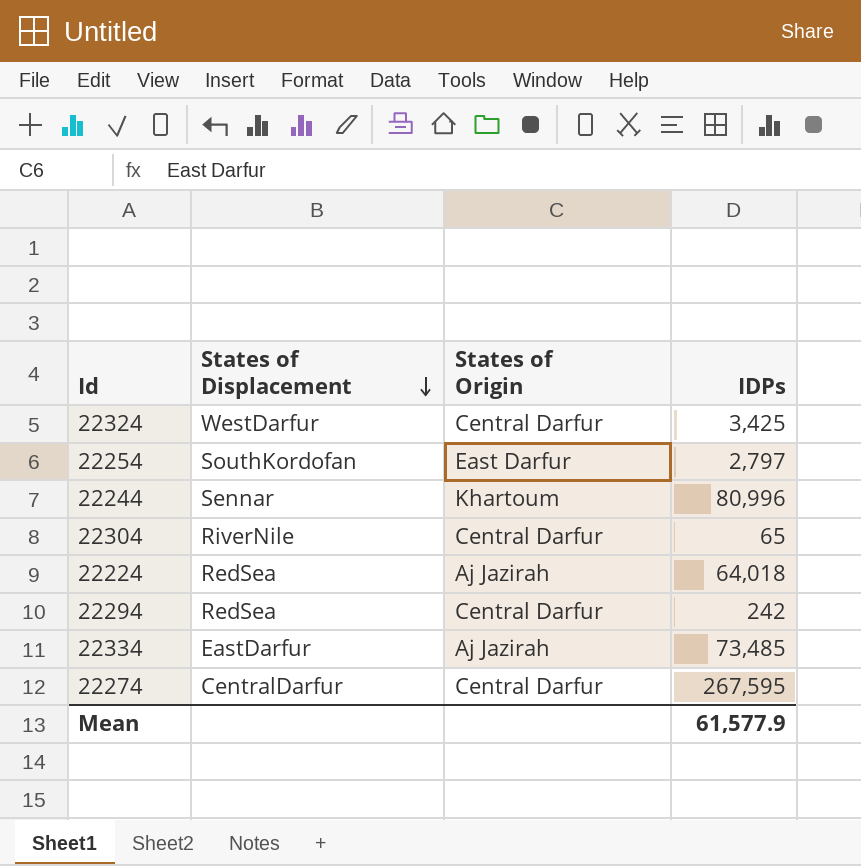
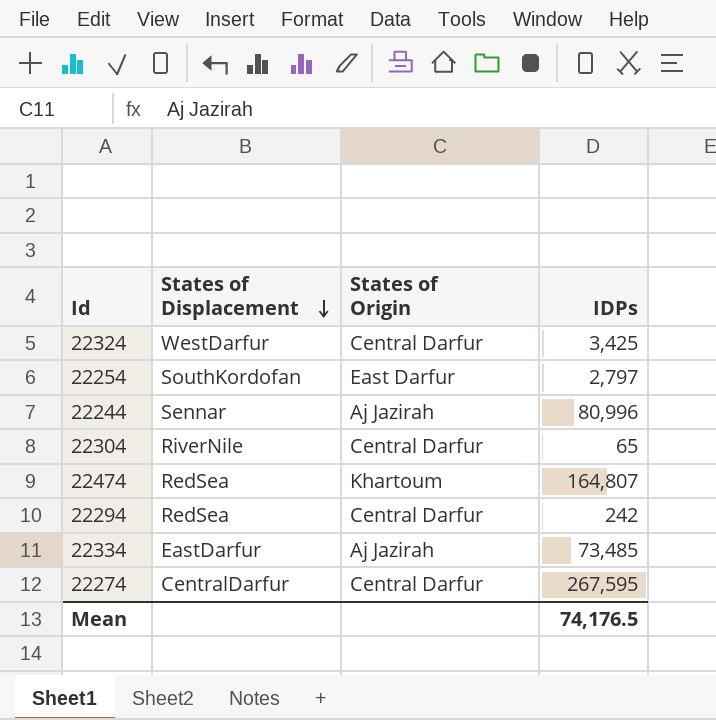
row 22224: RedSea | Aj Jazirah | 64,018 -> none
22244 | States of Origin: Khartoum -> Aj Jazirah
row 22474: none -> RedSea | Khartoum | 164,807
Mean | IDPs: 61,577.9 -> 74,176.5

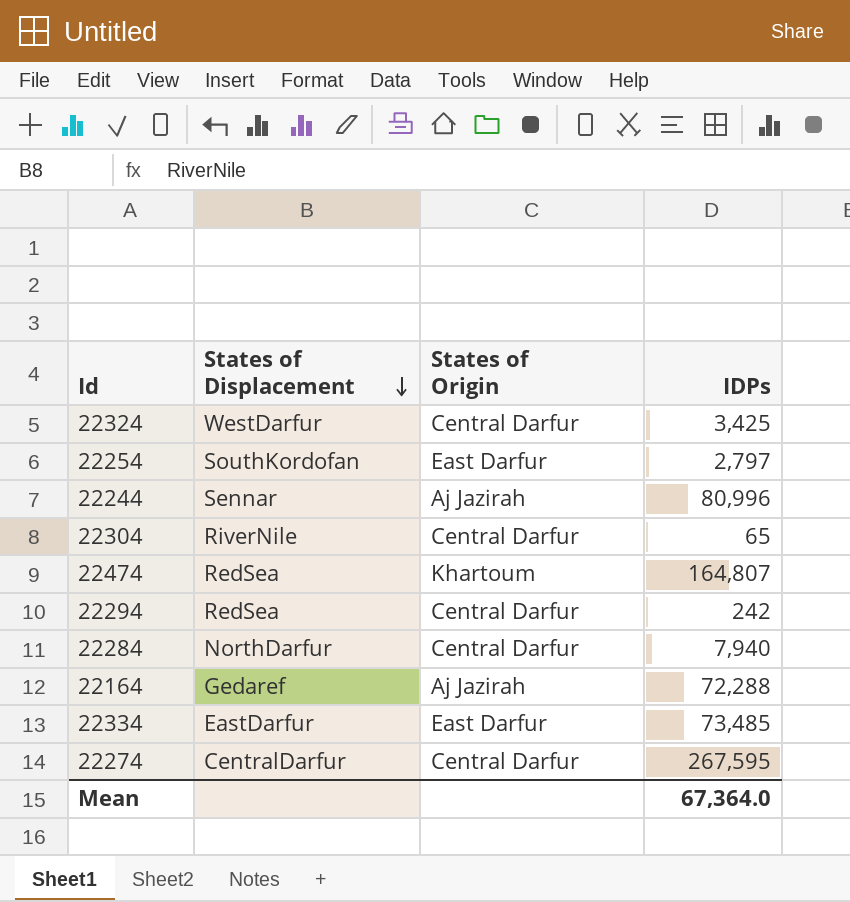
row 22284: none -> NorthDarfur | Central Darfur | 7,940
row 22164: none -> Gedaref | Aj Jazirah | 72,288
22334 | States of Origin: Aj Jazirah -> East Darfur
Mean | IDPs: 74,176.5 -> 67,364.0

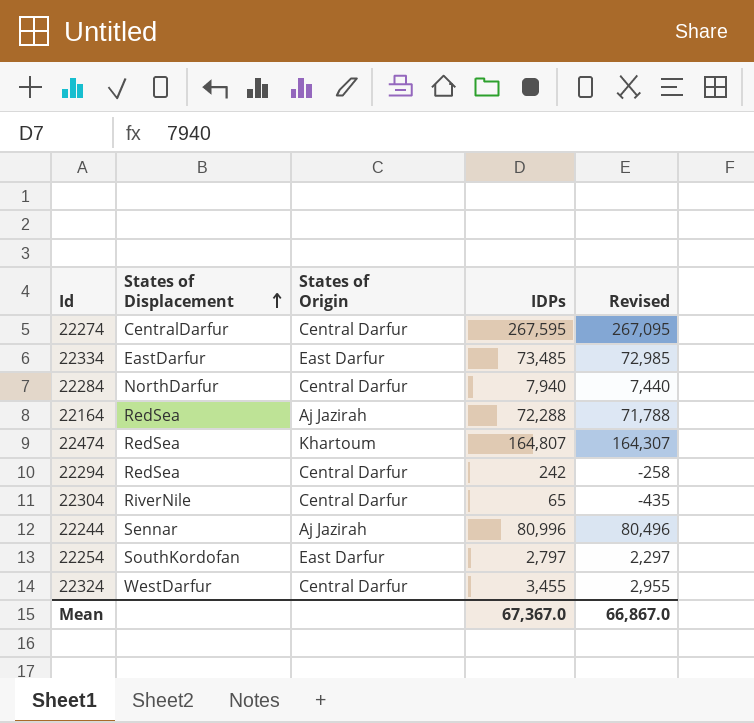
row order: States of Displacement descending -> States of Displacement ascending
column Revised | formula: none -> [IDPs] - 500
22164 | States of Displacement: Gedaref -> RedSea
22324 | IDPs: 3,425 -> 3,455
Mean | IDPs: 67,364.0 -> 67,367.0

